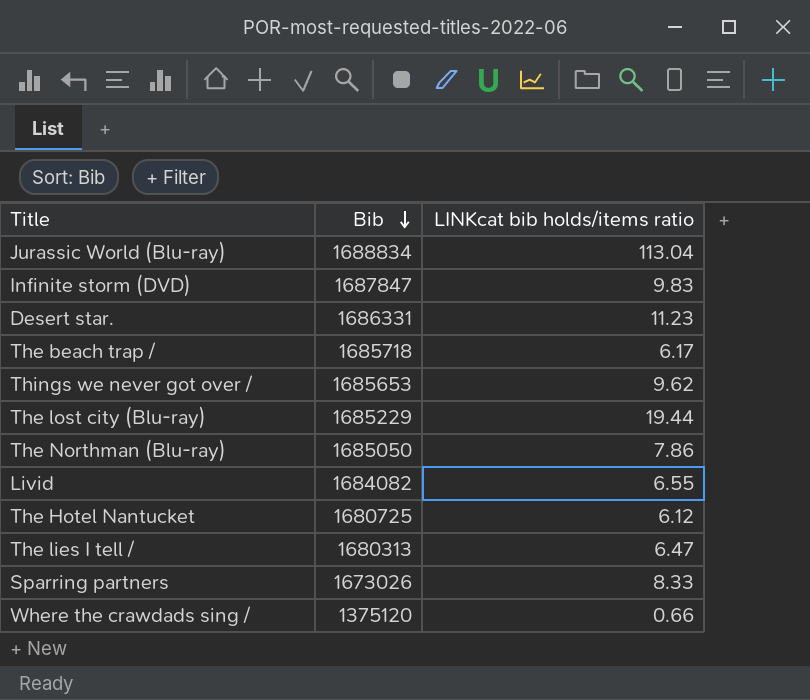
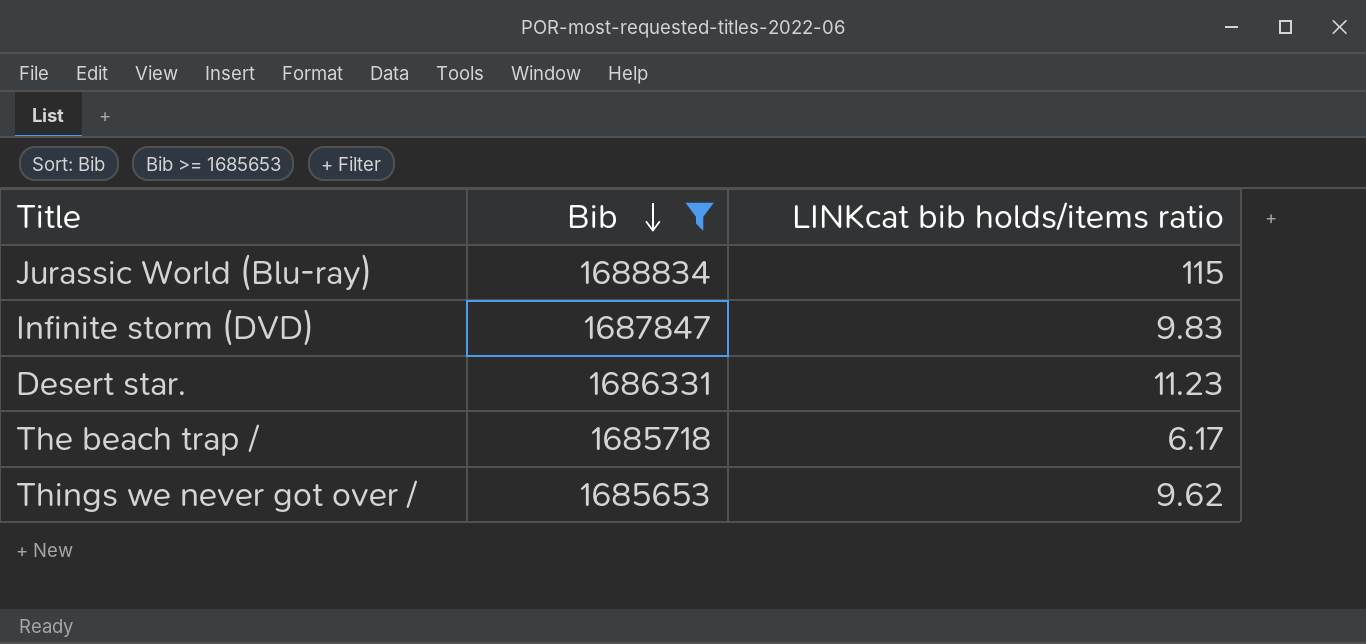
filter: none -> Bib >= 1685653
Jurassic World (Blu-ray) | LINKcat bib holds/items ratio: 113.04 -> 115

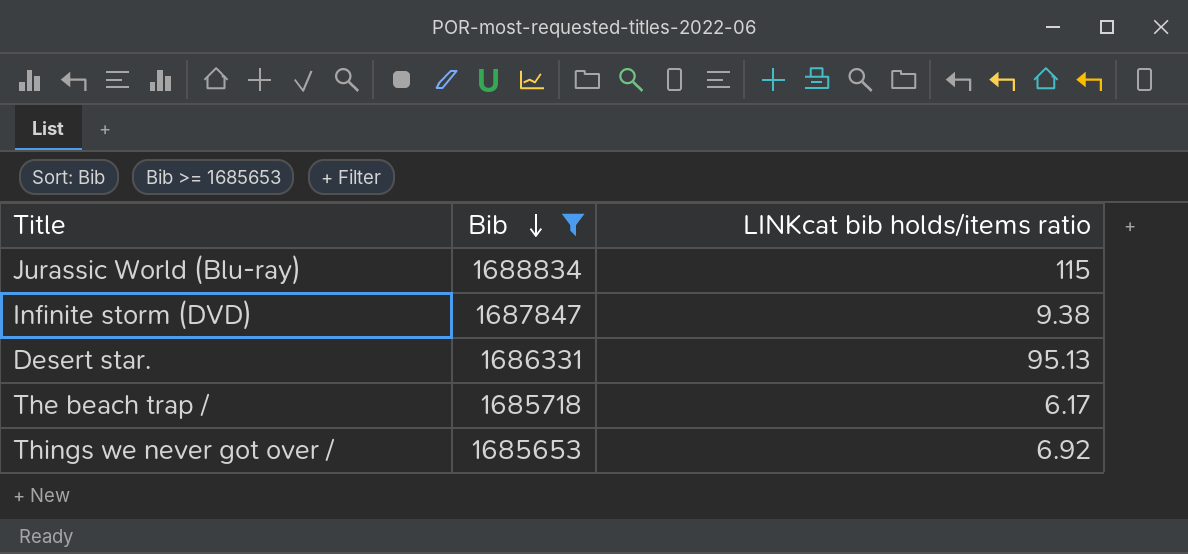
Infinite storm (DVD) | LINKcat bib holds/items ratio: 9.83 -> 9.38
Desert star. | LINKcat bib holds/items ratio: 11.23 -> 95.13
Things we never got over / | LINKcat bib holds/items ratio: 9.62 -> 6.92

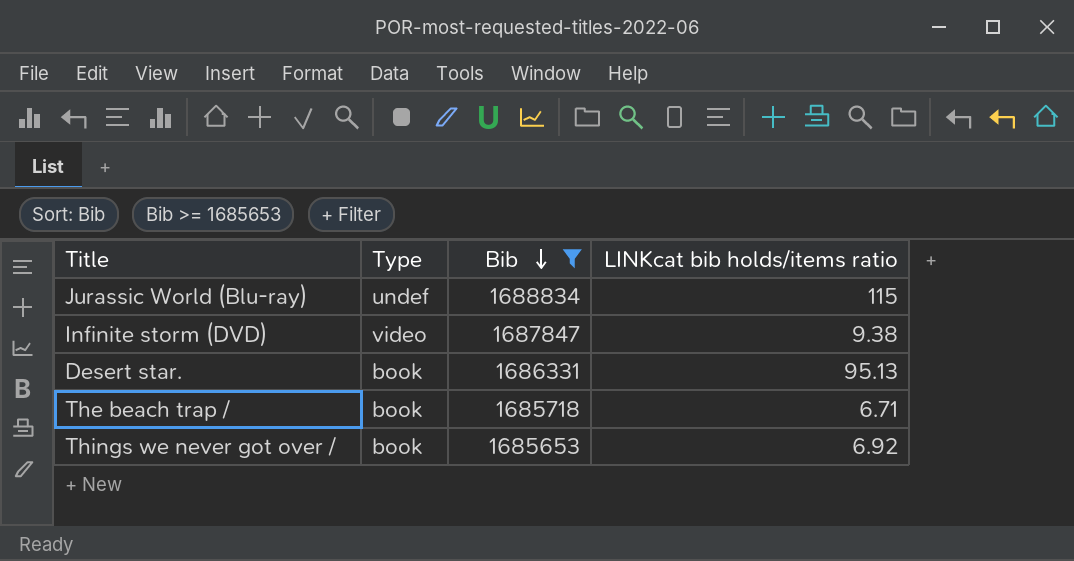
column Type | position: none -> 2
The beach trap / | LINKcat bib holds/items ratio: 6.17 -> 6.71

